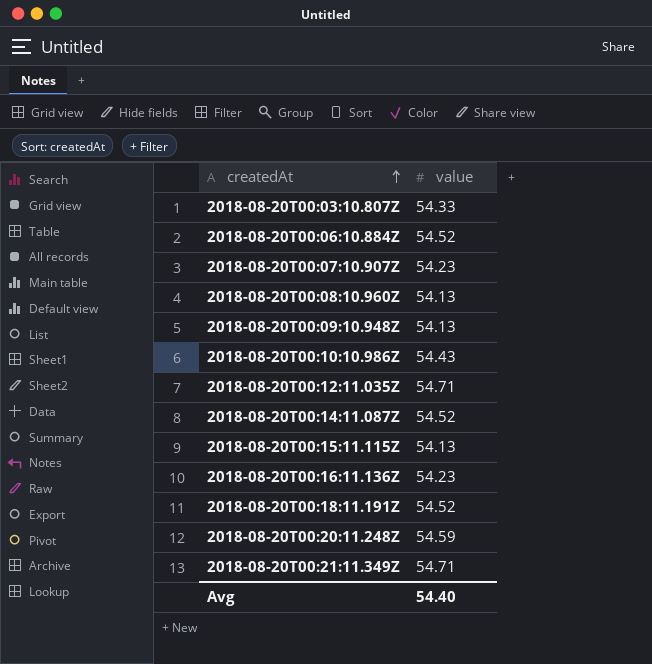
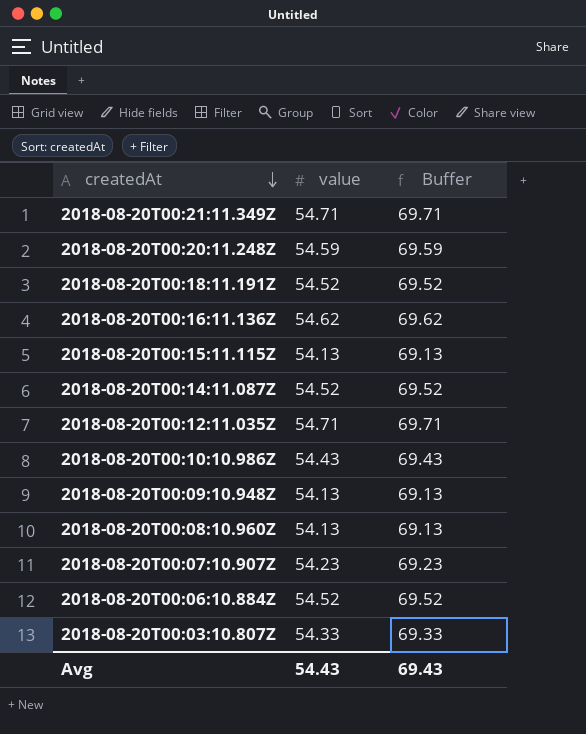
row order: createdAt ascending -> createdAt descending
column Buffer | formula: none -> [value] + 15
2018-08-20T00:16:11.136Z | value: 54.23 -> 54.62
Avg | value: 54.40 -> 54.43

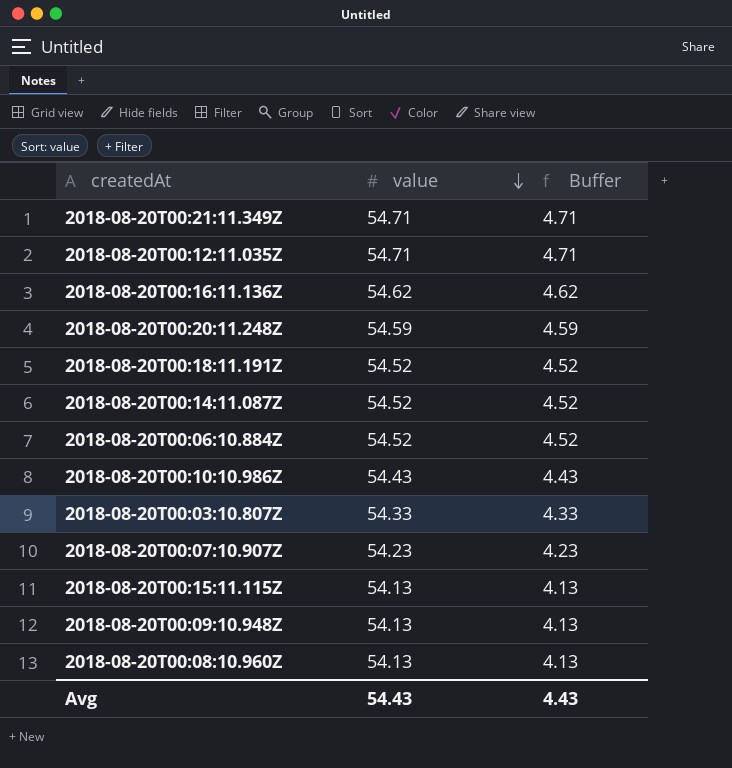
row order: createdAt descending -> value descending
column Buffer | formula: [value] + 15 -> [value] - 50
Avg | Buffer: 69.43 -> 4.43

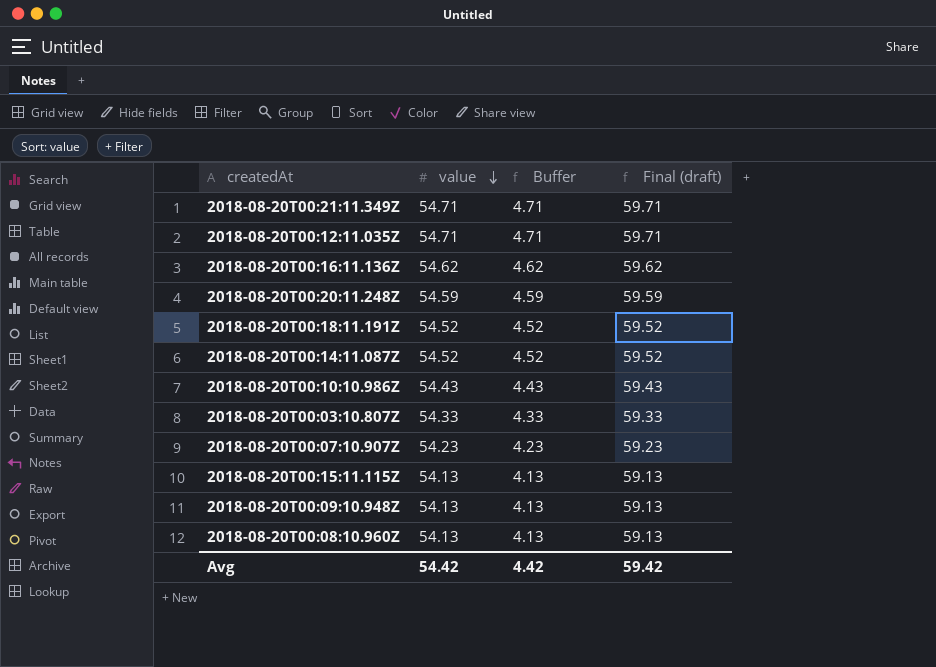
column Final (draft) | formula: none -> [value] + 5
row 2018-08-20T00:06:10.884Z: 54.52 | 4.52 -> none
Avg | value: 54.43 -> 54.42
Avg | Buffer: 4.43 -> 4.42

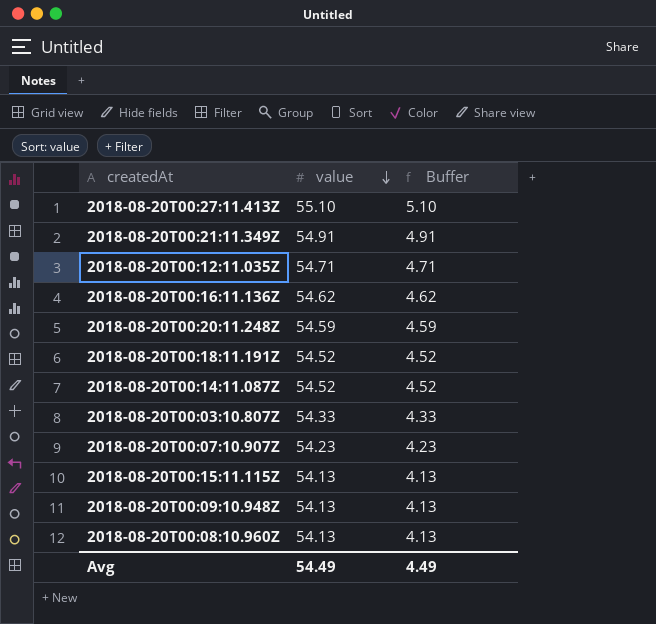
column Final (draft) | formula: [value] + 5 -> none
row 2018-08-20T00:10:10.986Z: 54.43 | 4.43 | 59.43 -> none
row 2018-08-20T00:27:11.413Z: none -> 55.10 | 5.10
2018-08-20T00:21:11.349Z | value: 54.71 -> 54.91
2018-08-20T00:21:11.349Z | Buffer: 4.71 -> 4.91
Avg | value: 54.42 -> 54.49
Avg | Buffer: 4.42 -> 4.49

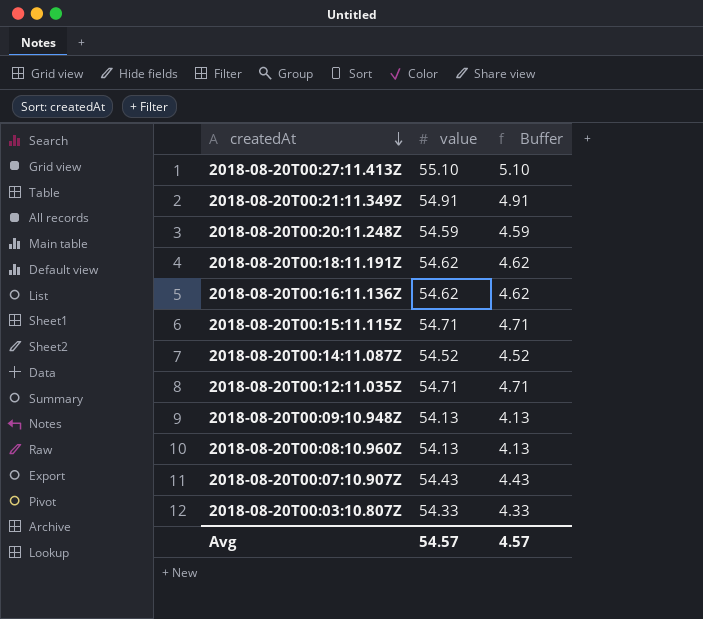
row order: value descending -> createdAt descending
2018-08-20T00:18:11.191Z | value: 54.52 -> 54.62
2018-08-20T00:18:11.191Z | Buffer: 4.52 -> 4.62
2018-08-20T00:15:11.115Z | value: 54.13 -> 54.71
2018-08-20T00:15:11.115Z | Buffer: 4.13 -> 4.71
2018-08-20T00:07:10.907Z | value: 54.23 -> 54.43
2018-08-20T00:07:10.907Z | Buffer: 4.23 -> 4.43
Avg | value: 54.49 -> 54.57
Avg | Buffer: 4.49 -> 4.57

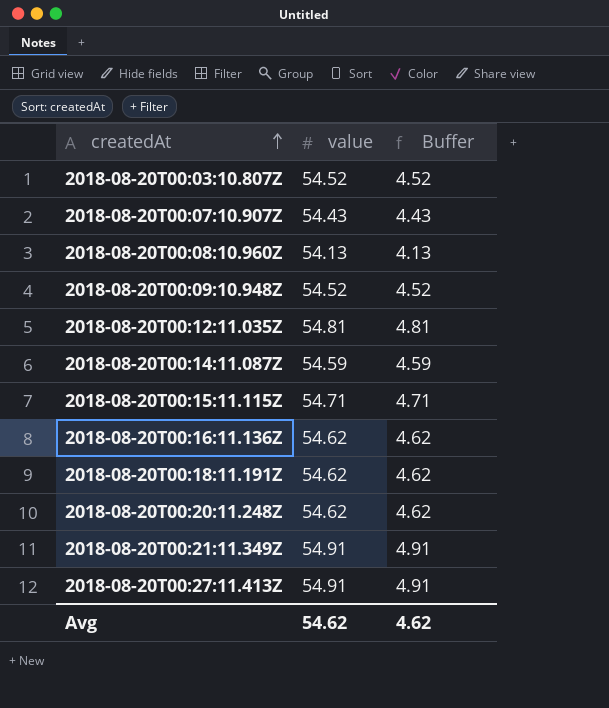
row order: createdAt descending -> createdAt ascending
2018-08-20T00:03:10.807Z | value: 54.33 -> 54.52
2018-08-20T00:03:10.807Z | Buffer: 4.33 -> 4.52
2018-08-20T00:09:10.948Z | value: 54.13 -> 54.52
2018-08-20T00:09:10.948Z | Buffer: 4.13 -> 4.52
2018-08-20T00:12:11.035Z | value: 54.71 -> 54.81
2018-08-20T00:12:11.035Z | Buffer: 4.71 -> 4.81
2018-08-20T00:14:11.087Z | value: 54.52 -> 54.59
2018-08-20T00:14:11.087Z | Buffer: 4.52 -> 4.59
2018-08-20T00:20:11.248Z | value: 54.59 -> 54.62
2018-08-20T00:20:11.248Z | Buffer: 4.59 -> 4.62
2018-08-20T00:27:11.413Z | value: 55.10 -> 54.91
2018-08-20T00:27:11.413Z | Buffer: 5.10 -> 4.91
Avg | value: 54.57 -> 54.62
Avg | Buffer: 4.57 -> 4.62

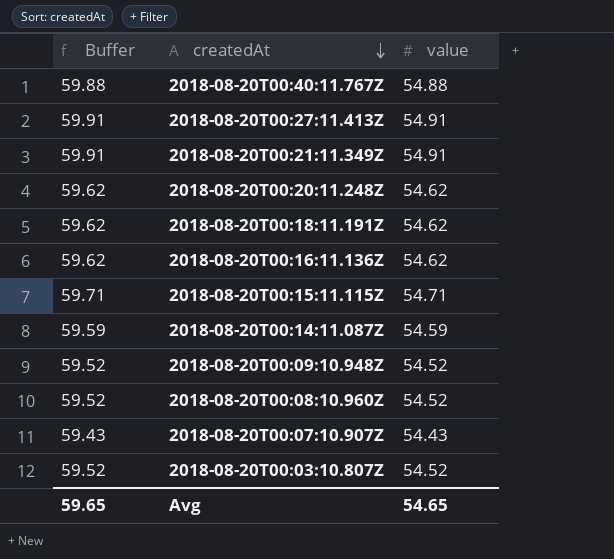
row order: createdAt ascending -> createdAt descending
column Buffer | formula: [value] - 50 -> [value] + 5
column Buffer | position: 3 -> 1
row 2018-08-20T00:12:11.035Z: 54.81 | 4.81 -> none
row 2018-08-20T00:40:11.767Z: none -> 59.88 | 54.88
2018-08-20T00:08:10.960Z | value: 54.13 -> 54.52
Avg | Buffer: 4.62 -> 59.65
Avg | value: 54.62 -> 54.65

